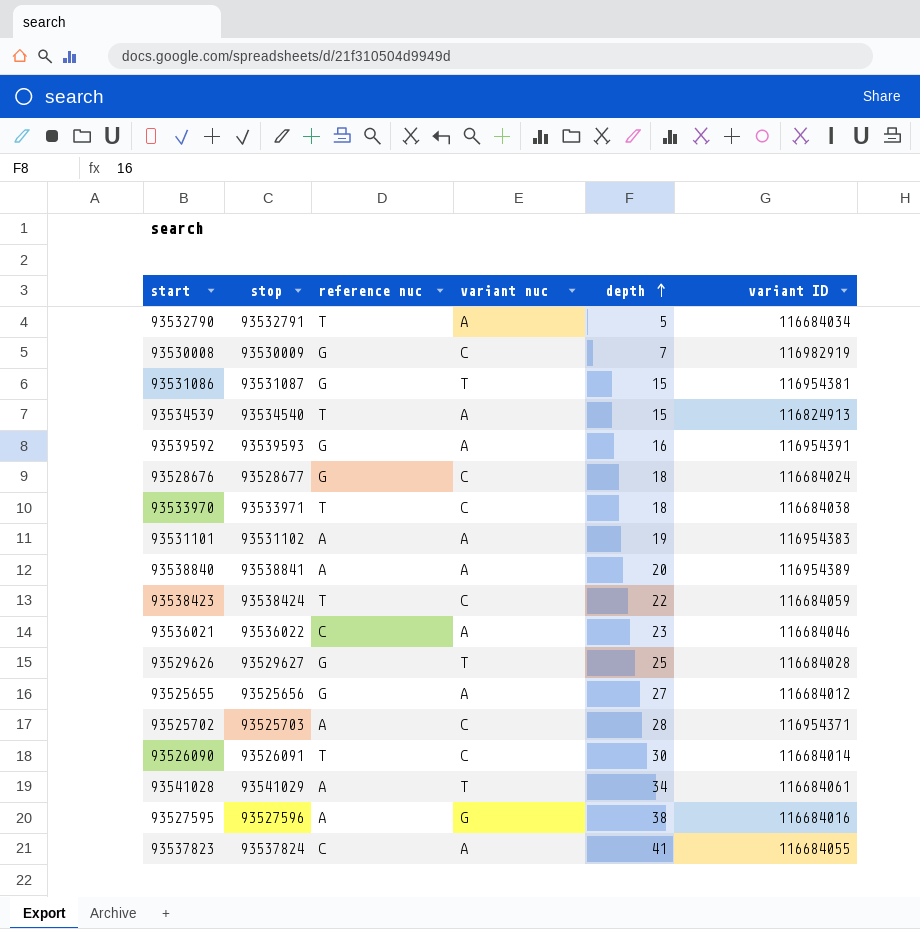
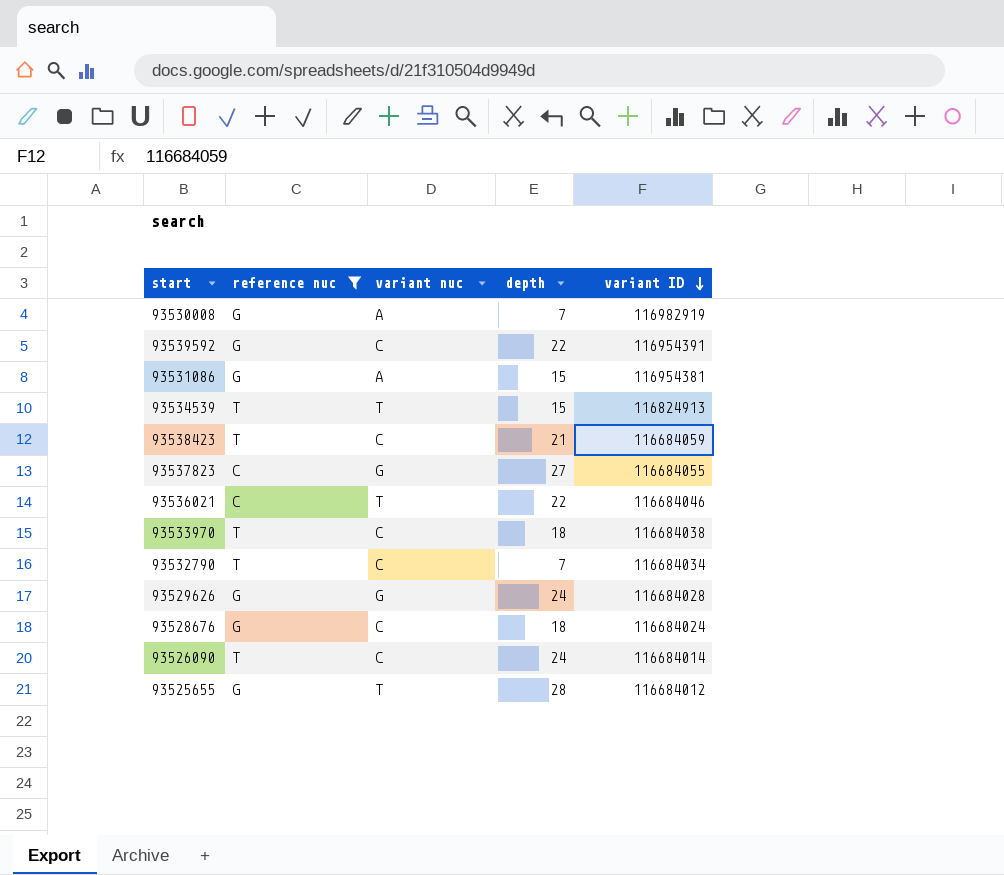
filter: none -> reference nuc != A
row order: depth ascending -> variant ID descending
column stop | position: 2 -> none
93530008 | variant nuc: C -> A
93539592 | variant nuc: A -> C
93539592 | depth: 16 -> 22
93531086 | variant nuc: T -> A
93534539 | variant nuc: A -> T
93538423 | depth: 22 -> 21
93537823 | variant nuc: A -> G
93537823 | depth: 41 -> 27
93536021 | variant nuc: A -> T
93536021 | depth: 23 -> 22
93532790 | variant nuc: A -> C
93532790 | depth: 5 -> 7
93529626 | variant nuc: T -> G
93529626 | depth: 25 -> 24
93526090 | depth: 30 -> 24
93525655 | variant nuc: A -> T
93525655 | depth: 27 -> 28

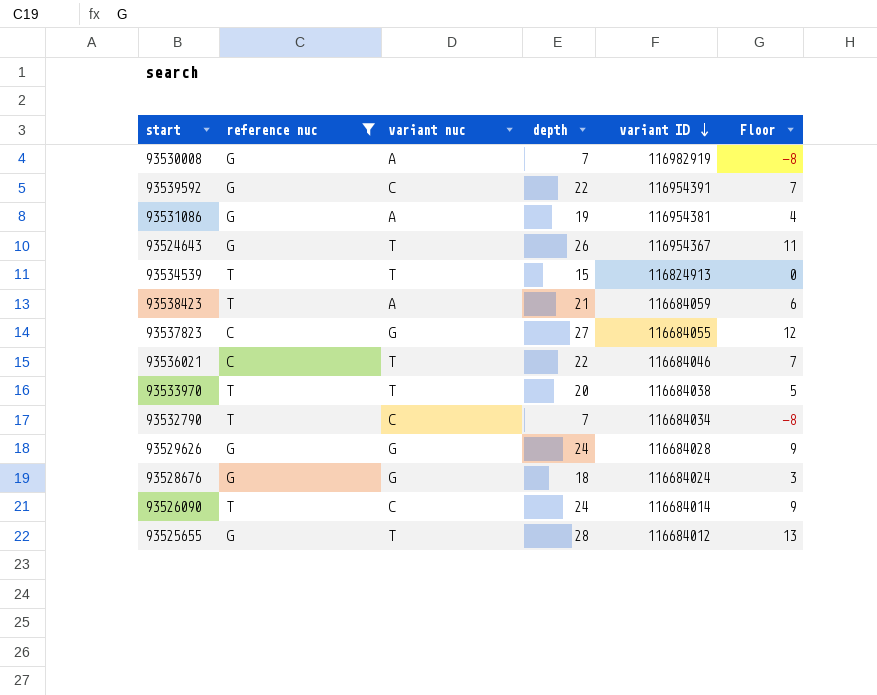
column Floor | formula: none -> [depth] - 15
93531086 | depth: 15 -> 19
row 93524643: none -> G | T | 26 | 116954367 | 11
93538423 | variant nuc: C -> A
93533970 | variant nuc: C -> T
93533970 | depth: 18 -> 20
93528676 | variant nuc: C -> G

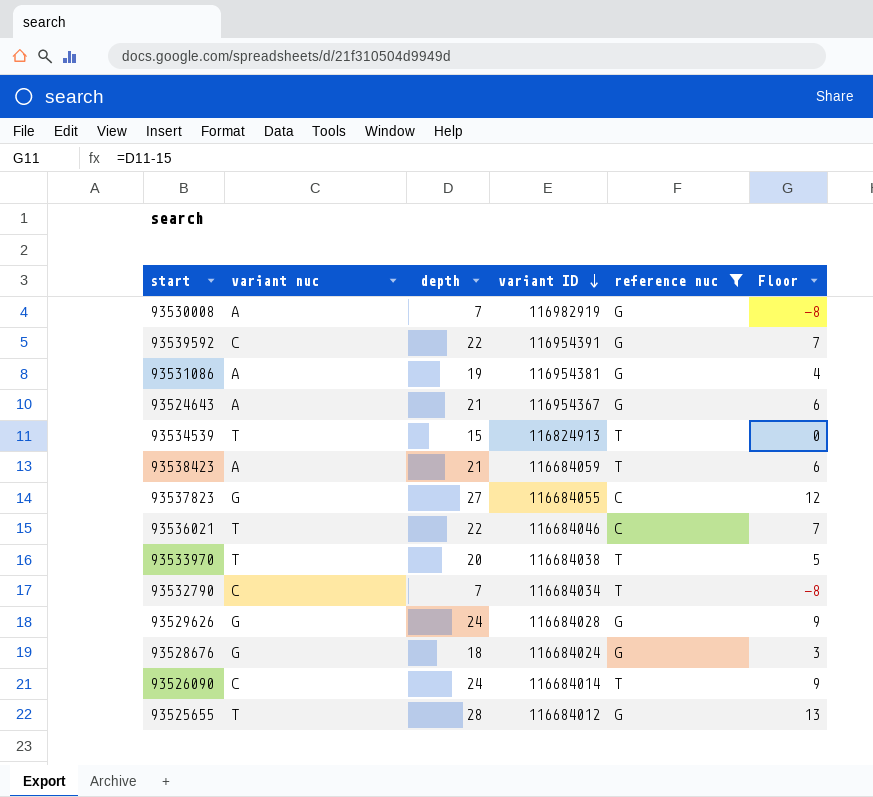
column reference nuc | position: 2 -> 5
93524643 | variant nuc: T -> A
93524643 | depth: 26 -> 21
93524643 | Floor: 11 -> 6

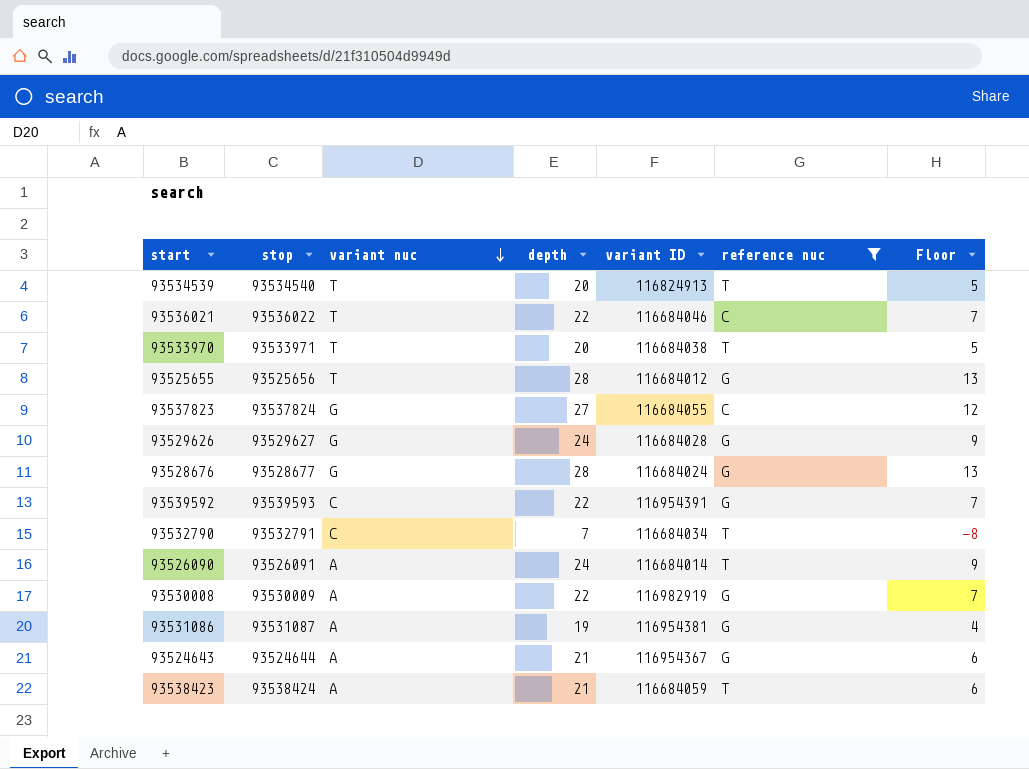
row order: variant ID descending -> variant nuc descending
column stop | position: none -> 2
93534539 | depth: 15 -> 20
93534539 | Floor: 0 -> 5
93528676 | depth: 18 -> 28
93528676 | Floor: 3 -> 13
93526090 | variant nuc: C -> A
93530008 | depth: 7 -> 22
93530008 | Floor: -8 -> 7

